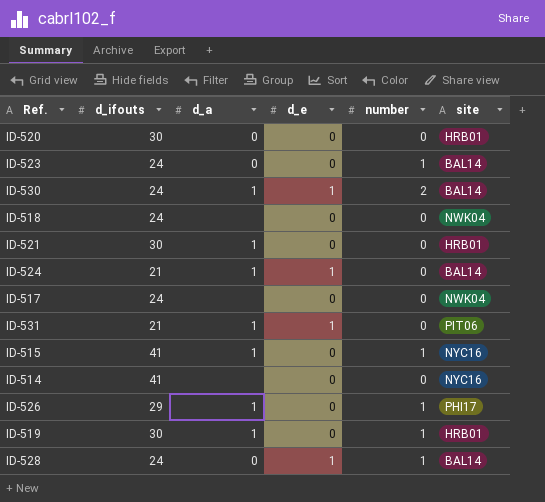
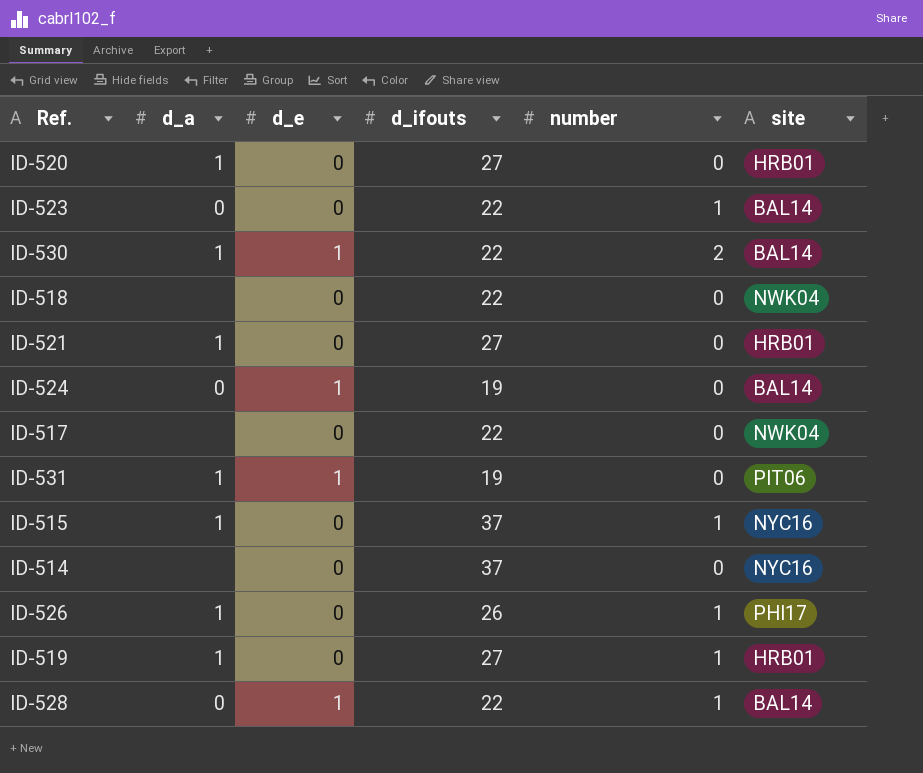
column d_ifouts | position: 2 -> 4
ID-520 | d_a: 0 -> 1
ID-520 | d_ifouts: 30 -> 27
ID-523 | d_ifouts: 24 -> 22
ID-530 | d_ifouts: 24 -> 22
ID-518 | d_ifouts: 24 -> 22
ID-521 | d_ifouts: 30 -> 27
ID-524 | d_a: 1 -> 0
ID-524 | d_ifouts: 21 -> 19
ID-517 | d_ifouts: 24 -> 22
ID-531 | d_ifouts: 21 -> 19
ID-515 | d_ifouts: 41 -> 37
ID-514 | d_ifouts: 41 -> 37
ID-526 | d_ifouts: 29 -> 26
ID-519 | d_ifouts: 30 -> 27
ID-528 | d_ifouts: 24 -> 22

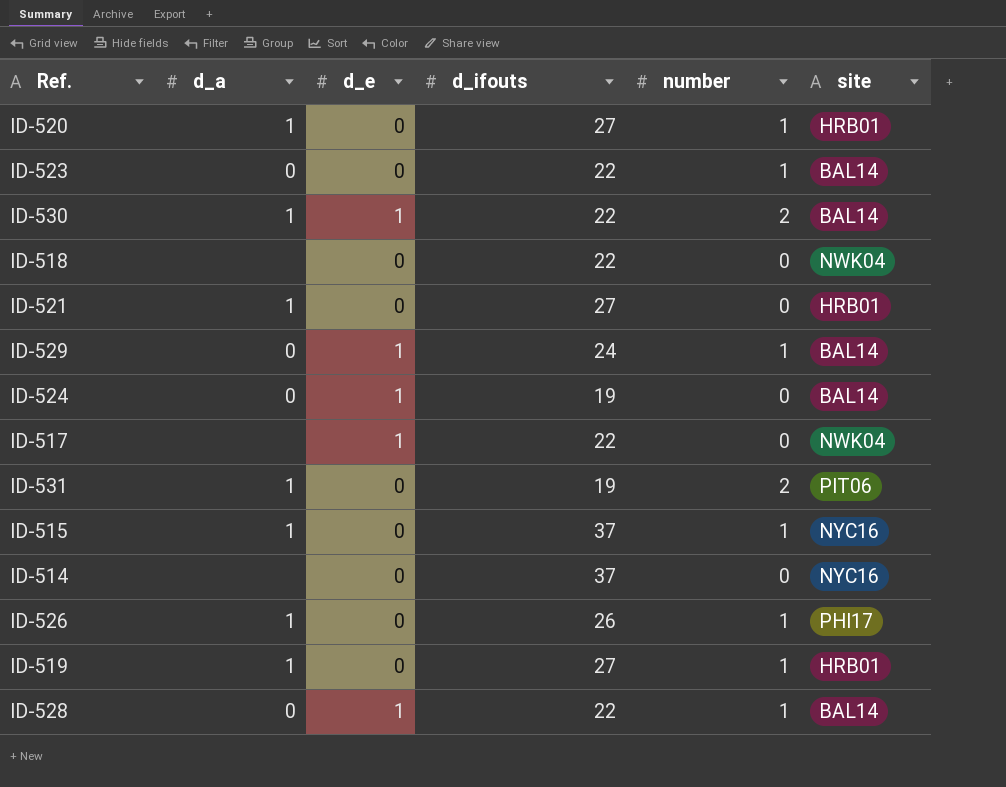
ID-520 | number: 0 -> 1
row ID-529: none -> 0 | 1 | 24 | 1 | BAL14
ID-517 | d_e: 0 -> 1
ID-531 | d_e: 1 -> 0
ID-531 | number: 0 -> 2

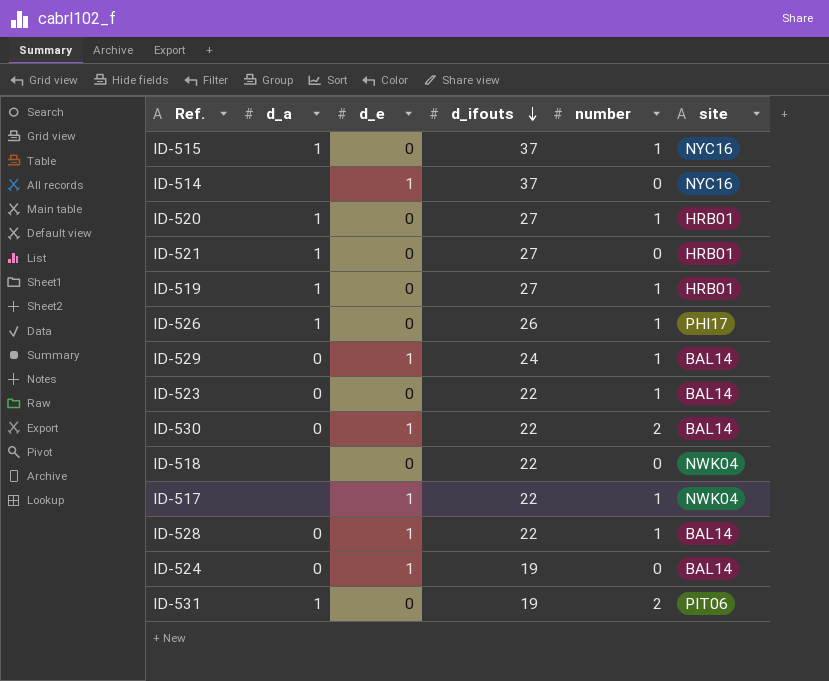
row order: none -> d_ifouts descending
ID-514 | d_e: 0 -> 1
ID-530 | d_a: 1 -> 0
ID-517 | number: 0 -> 1

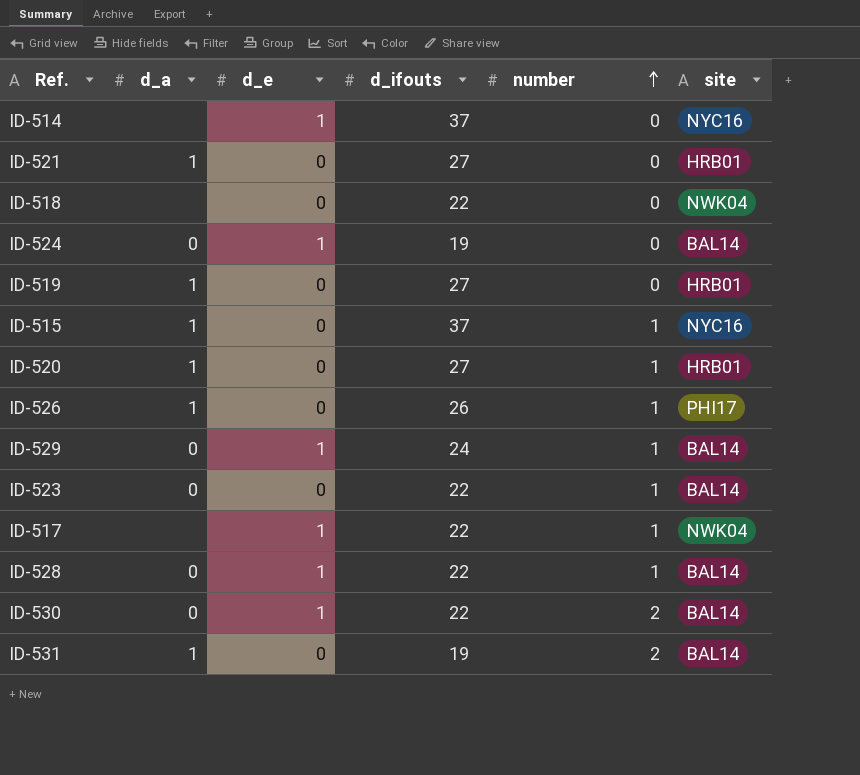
row order: d_ifouts descending -> number ascending
ID-519 | number: 1 -> 0
ID-531 | site: PIT06 -> BAL14

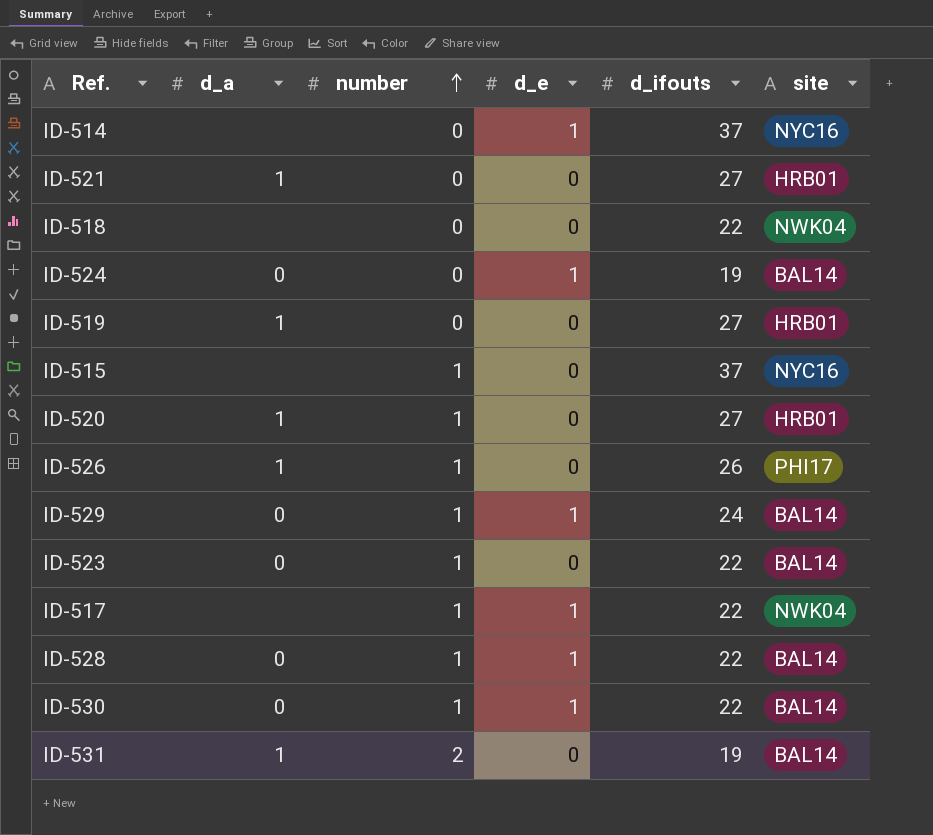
column number | position: 5 -> 3
ID-515 | d_a: 1 -> none
ID-530 | number: 2 -> 1

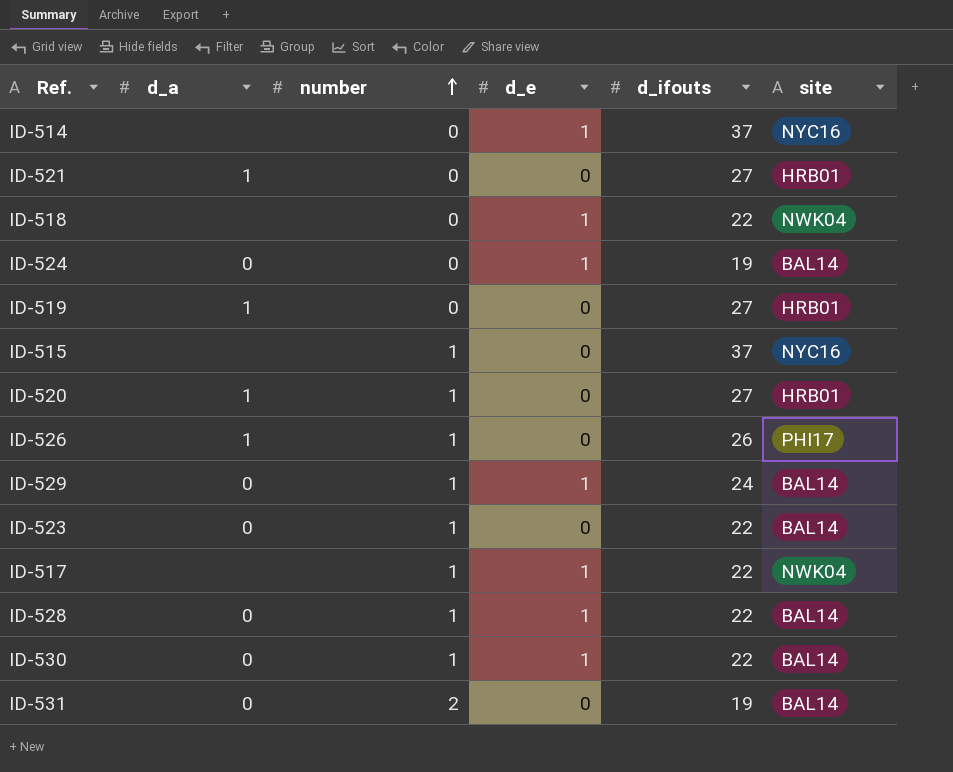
ID-518 | d_e: 0 -> 1
ID-531 | d_a: 1 -> 0

